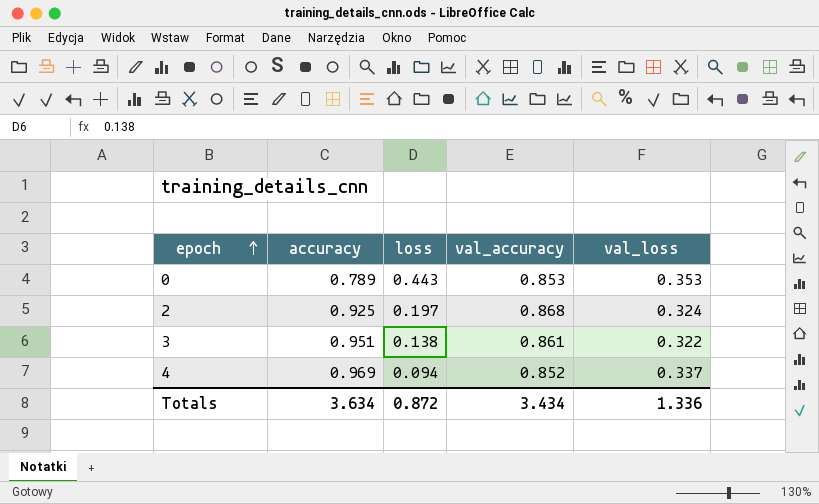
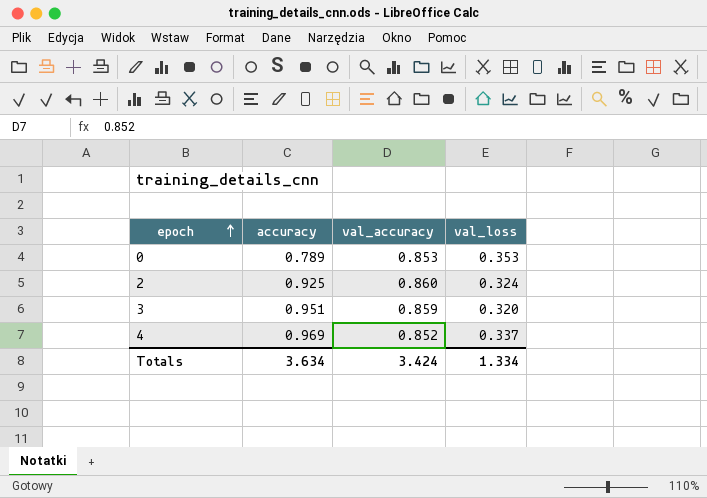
column loss | position: 3 -> none
2 | val_accuracy: 0.868 -> 0.860
3 | val_accuracy: 0.861 -> 0.859
3 | val_loss: 0.322 -> 0.320
Totals | val_accuracy: 3.434 -> 3.424
Totals | val_loss: 1.336 -> 1.334

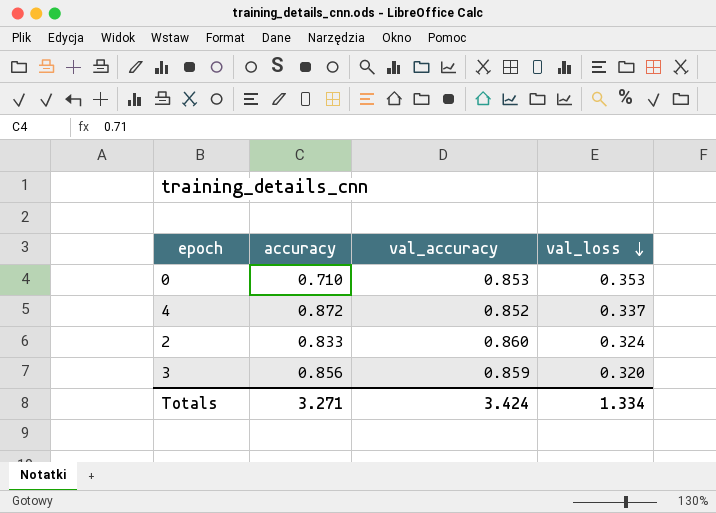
row order: epoch ascending -> val_loss descending
0 | accuracy: 0.789 -> 0.710
4 | accuracy: 0.969 -> 0.872
2 | accuracy: 0.925 -> 0.833
3 | accuracy: 0.951 -> 0.856
Totals | accuracy: 3.634 -> 3.271

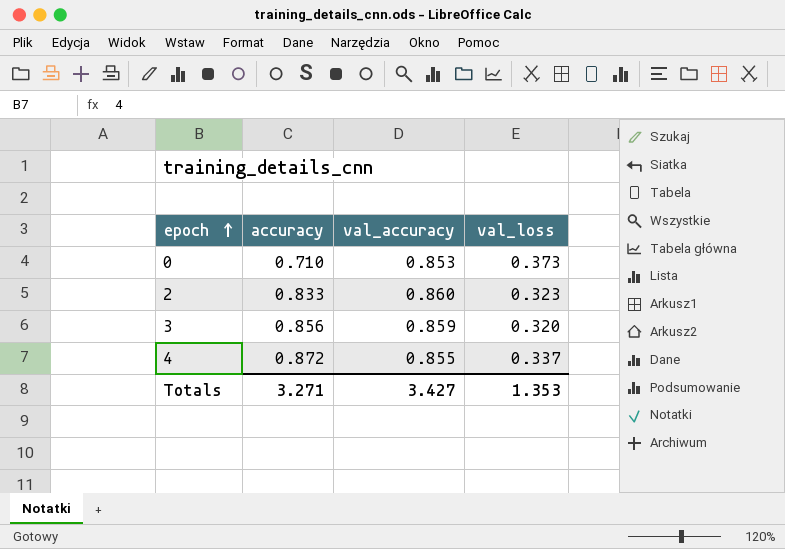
row order: val_loss descending -> epoch ascending
0 | val_loss: 0.353 -> 0.373
2 | val_loss: 0.324 -> 0.323
4 | val_accuracy: 0.852 -> 0.855
Totals | val_accuracy: 3.424 -> 3.427
Totals | val_loss: 1.334 -> 1.353

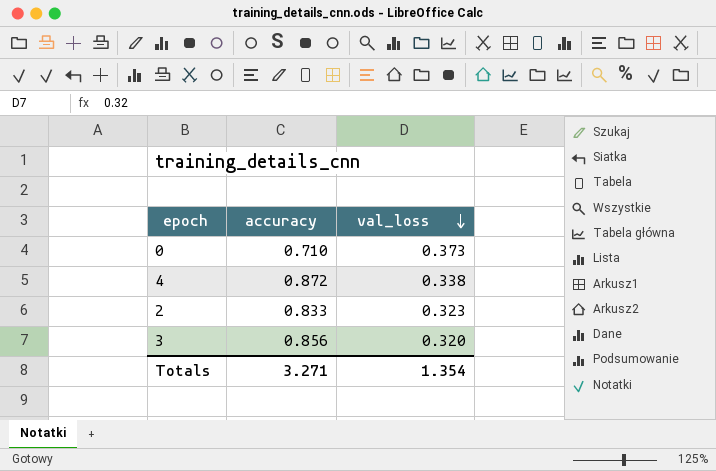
row order: epoch ascending -> val_loss descending
column val_accuracy | position: 3 -> none
4 | val_loss: 0.337 -> 0.338
Totals | val_loss: 1.353 -> 1.354

